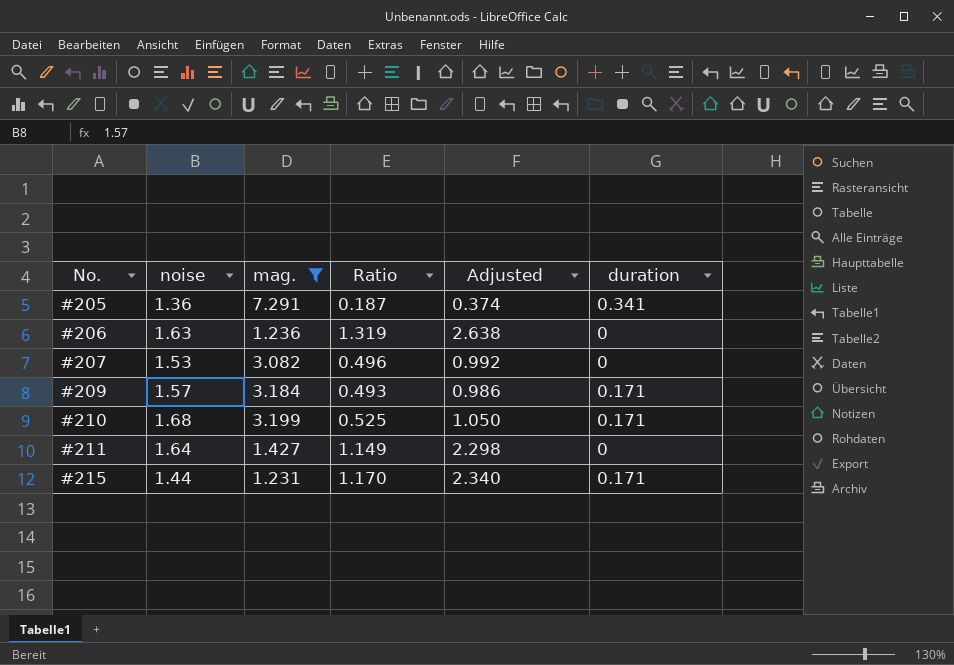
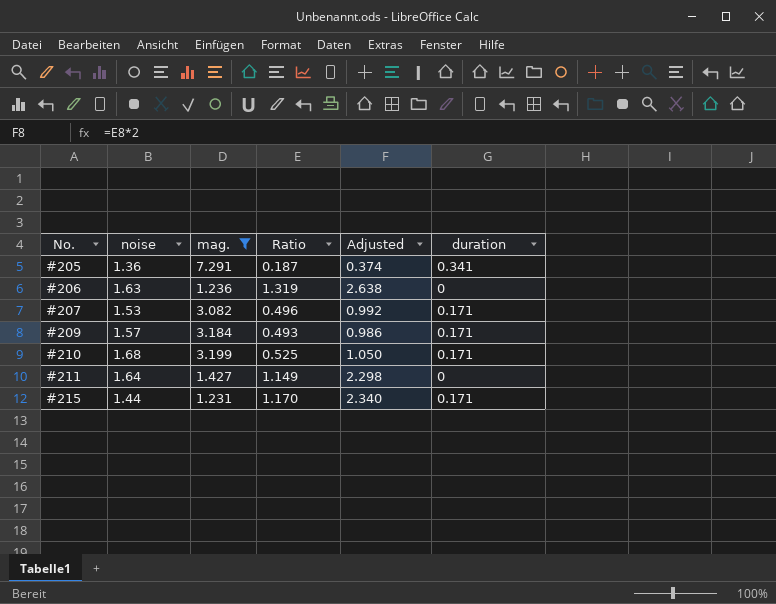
#207 | duration: 0 -> 0.171

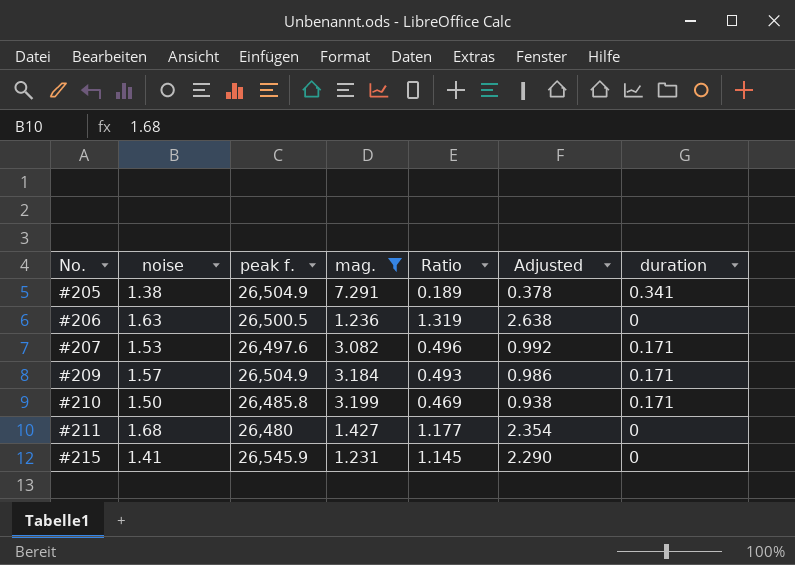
column peak f. | position: none -> 3
#205 | noise: 1.36 -> 1.38
#205 | Ratio: 0.187 -> 0.189
#205 | Adjusted: 0.374 -> 0.378
#210 | noise: 1.68 -> 1.50
#210 | Ratio: 0.525 -> 0.469
#210 | Adjusted: 1.050 -> 0.938
#211 | noise: 1.64 -> 1.68
#211 | Ratio: 1.149 -> 1.177
#211 | Adjusted: 2.298 -> 2.354
#215 | noise: 1.44 -> 1.41
#215 | Ratio: 1.170 -> 1.145
#215 | Adjusted: 2.340 -> 2.290
#215 | duration: 0.171 -> 0

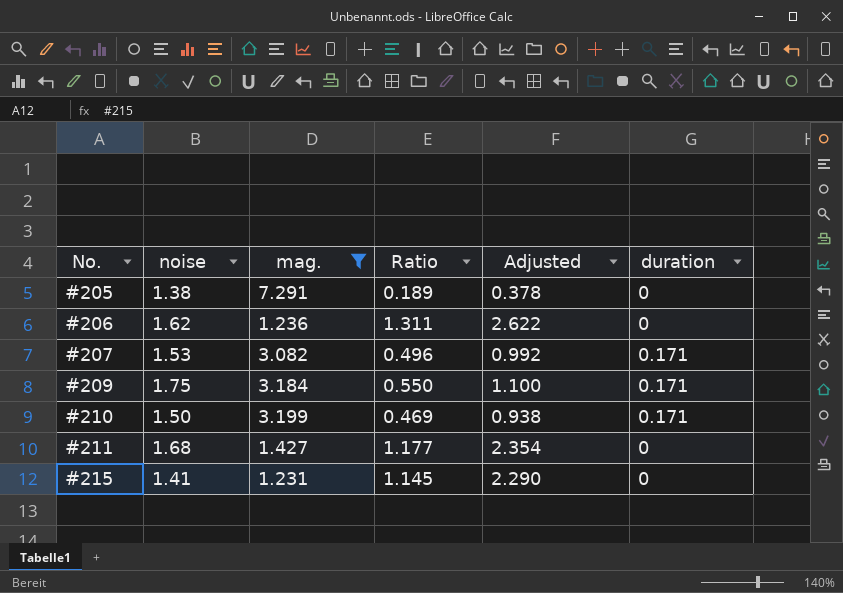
column peak f. | position: 3 -> none
#205 | duration: 0.341 -> 0
#206 | noise: 1.63 -> 1.62
#206 | Ratio: 1.319 -> 1.311
#206 | Adjusted: 2.638 -> 2.622
#209 | noise: 1.57 -> 1.75
#209 | Ratio: 0.493 -> 0.550
#209 | Adjusted: 0.986 -> 1.100

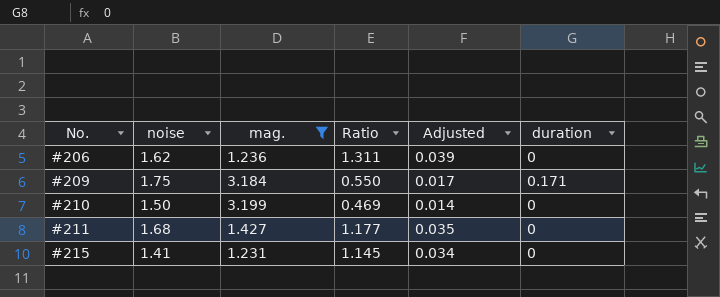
column Adjusted | formula: [Ratio] * 2 -> [Ratio] * 0.03
row #205: 1.38 | 7.291 | 0.189 | 0.378 | 0 -> none
row #207: 1.53 | 3.082 | 0.496 | 0.992 | 0.171 -> none
#210 | duration: 0.171 -> 0

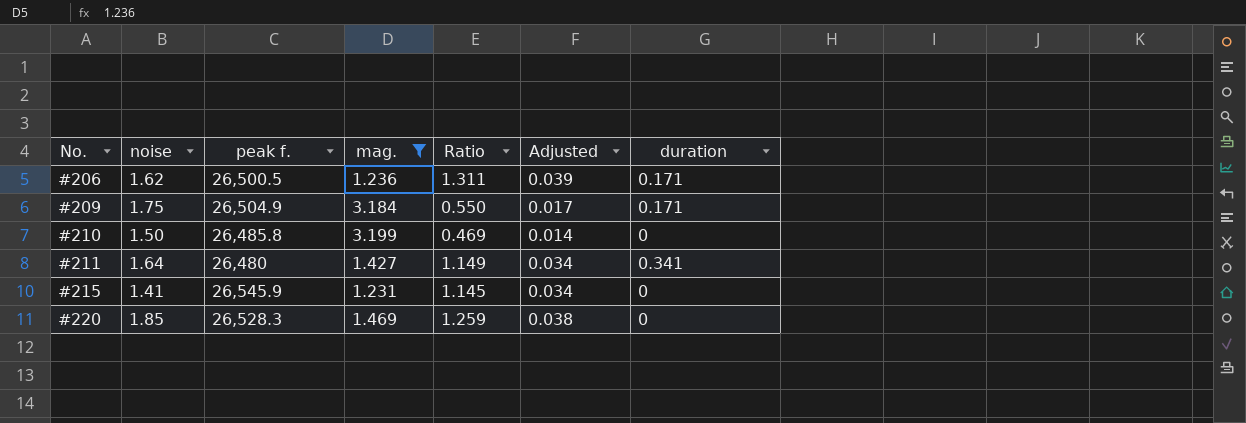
column peak f. | position: none -> 3
#206 | duration: 0 -> 0.171
#211 | noise: 1.68 -> 1.64
#211 | Ratio: 1.177 -> 1.149
#211 | Adjusted: 0.035 -> 0.034
#211 | duration: 0 -> 0.341
row #220: none -> 1.85 | 26,528.3 | 1.469 | 1.259 | 0.038 | 0

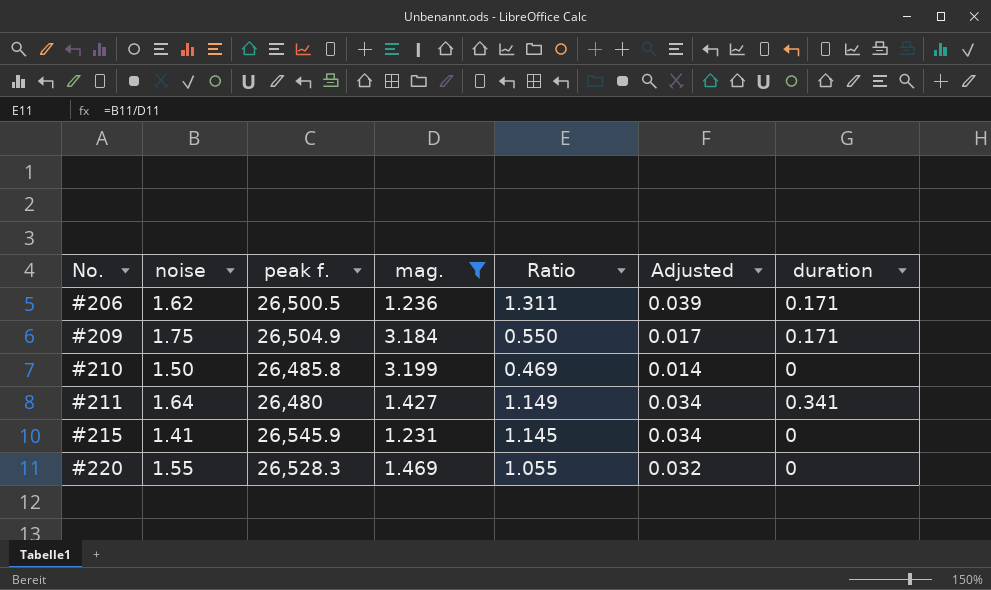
#220 | noise: 1.85 -> 1.55
#220 | Ratio: 1.259 -> 1.055
#220 | Adjusted: 0.038 -> 0.032

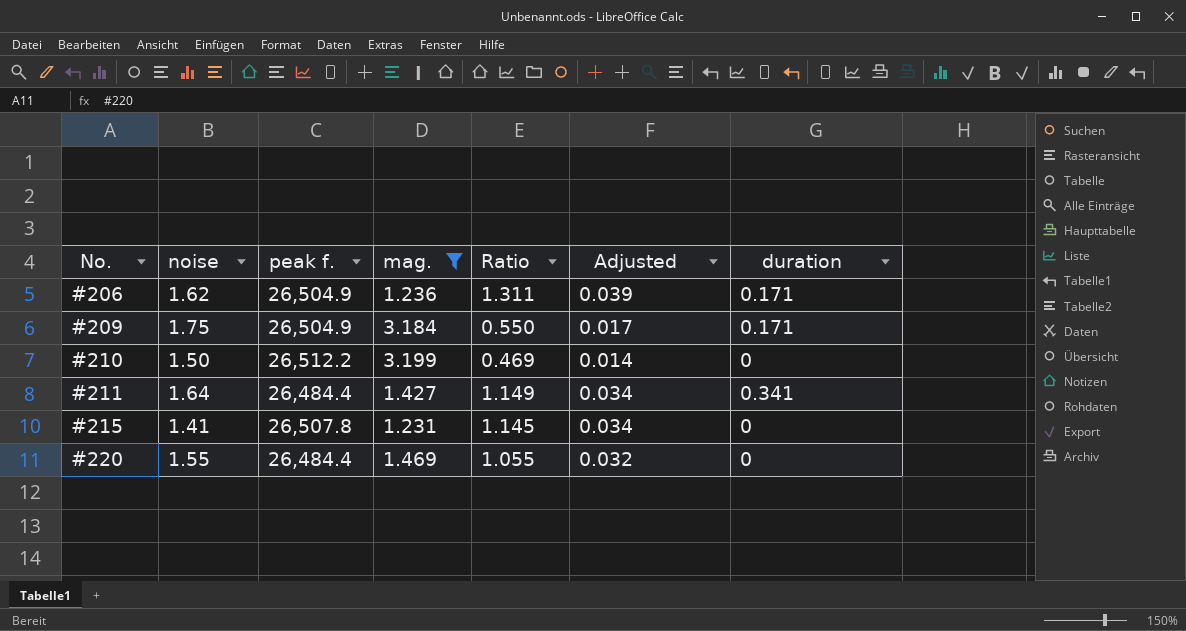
#206 | peak f.: 26,500.5 -> 26,504.9
#210 | peak f.: 26,485.8 -> 26,512.2
#211 | peak f.: 26,480 -> 26,484.4
#215 | peak f.: 26,545.9 -> 26,507.8
#220 | peak f.: 26,528.3 -> 26,484.4

